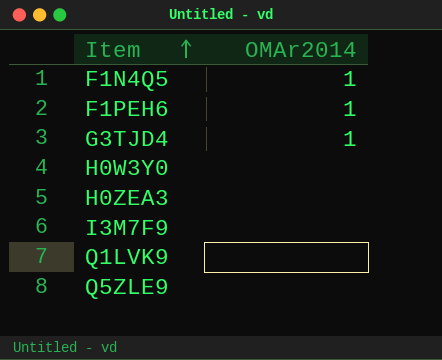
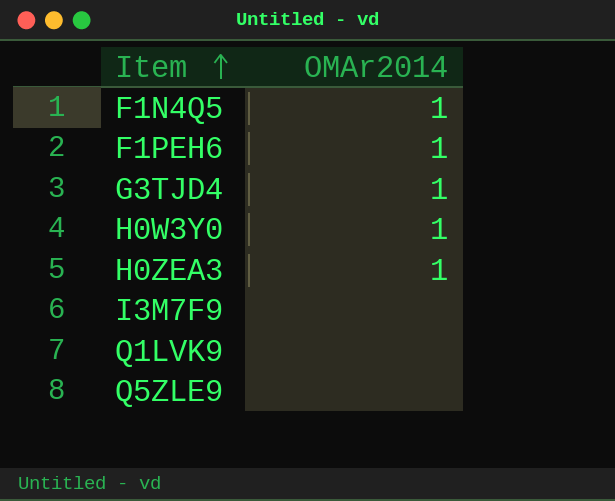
H0W3Y0 | OMAr2014: none -> 1
H0ZEA3 | OMAr2014: none -> 1

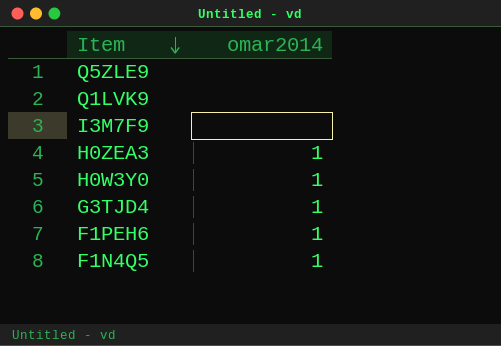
row order: Item ascending -> Item descending
column name: OMAr2014 -> omar2014

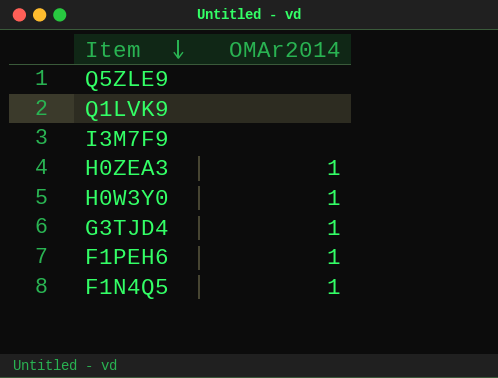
column name: omar2014 -> OMAr2014

